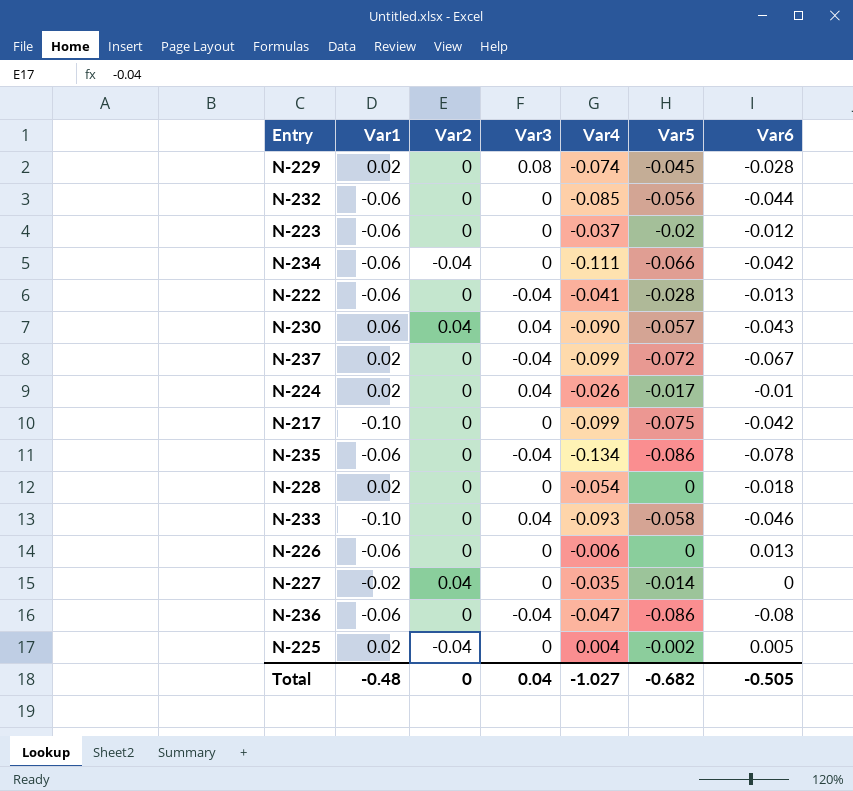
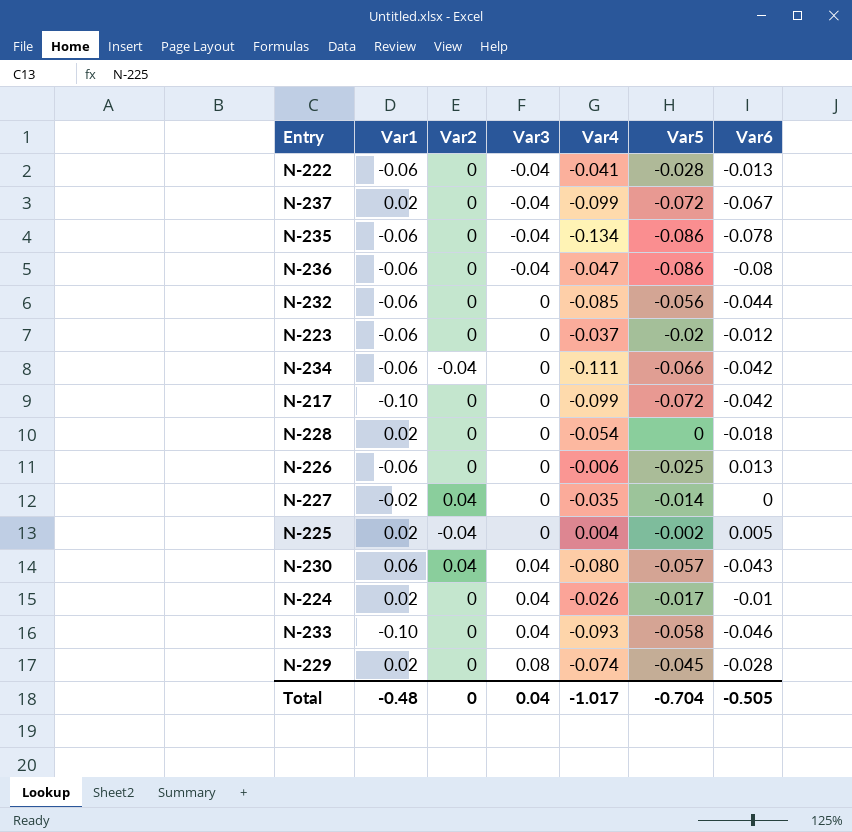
row order: none -> Var3 ascending
N-217 | Var5: -0.075 -> -0.072
N-226 | Var5: 0 -> -0.025
N-230 | Var4: -0.090 -> -0.080
Total | Var4: -1.027 -> -1.017
Total | Var5: -0.682 -> -0.704

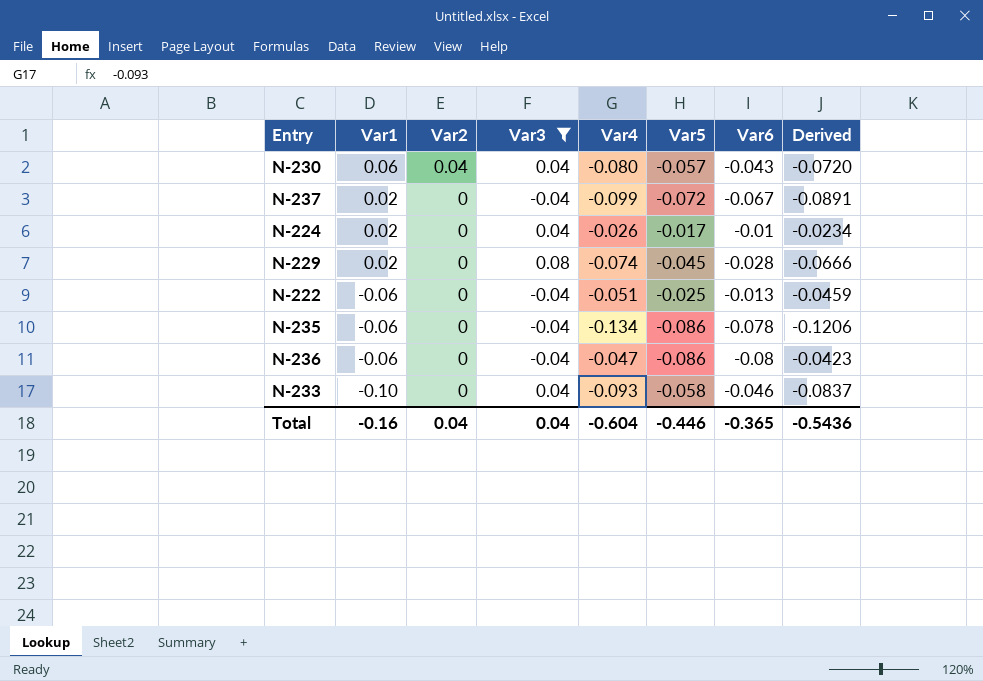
filter: none -> Var3 != 0
row order: Var3 ascending -> Var1 descending
column Derived | formula: none -> [Var4] * 0.9
N-222 | Var4: -0.041 -> -0.051
N-222 | Var5: -0.028 -> -0.025
Total | Var1: -0.48 -> -0.16
Total | Var2: 0 -> 0.04
Total | Var4: -1.017 -> -0.604
Total | Var5: -0.704 -> -0.446
Total | Var6: -0.505 -> -0.365

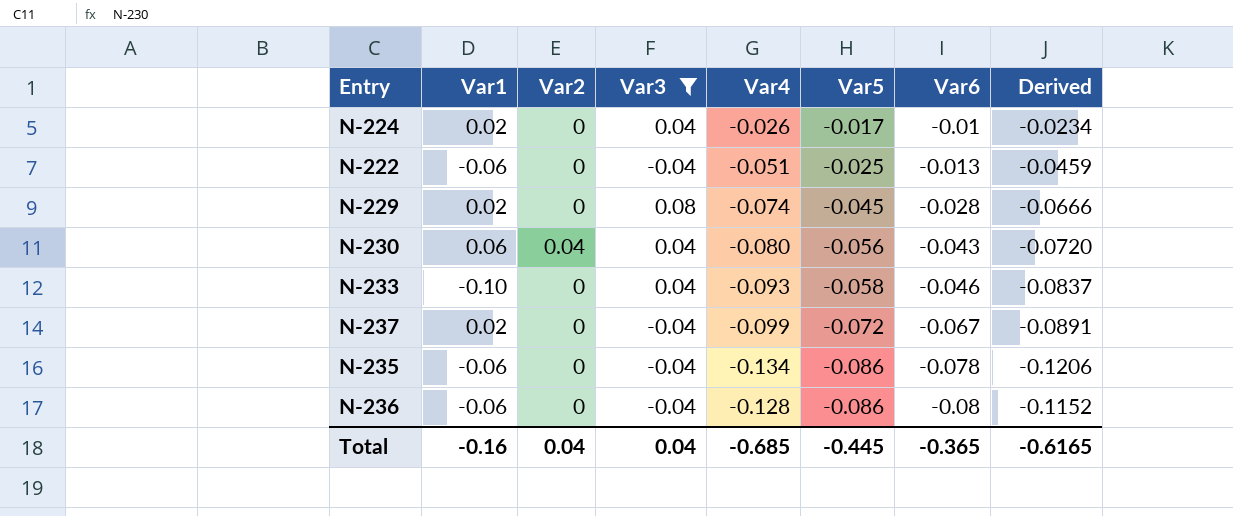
row order: Var1 descending -> Var5 descending
N-230 | Var5: -0.057 -> -0.056
N-236 | Var4: -0.047 -> -0.128
N-236 | Derived: -0.0423 -> -0.1152
Total | Var4: -0.604 -> -0.685
Total | Var5: -0.446 -> -0.445
Total | Derived: -0.5436 -> -0.6165

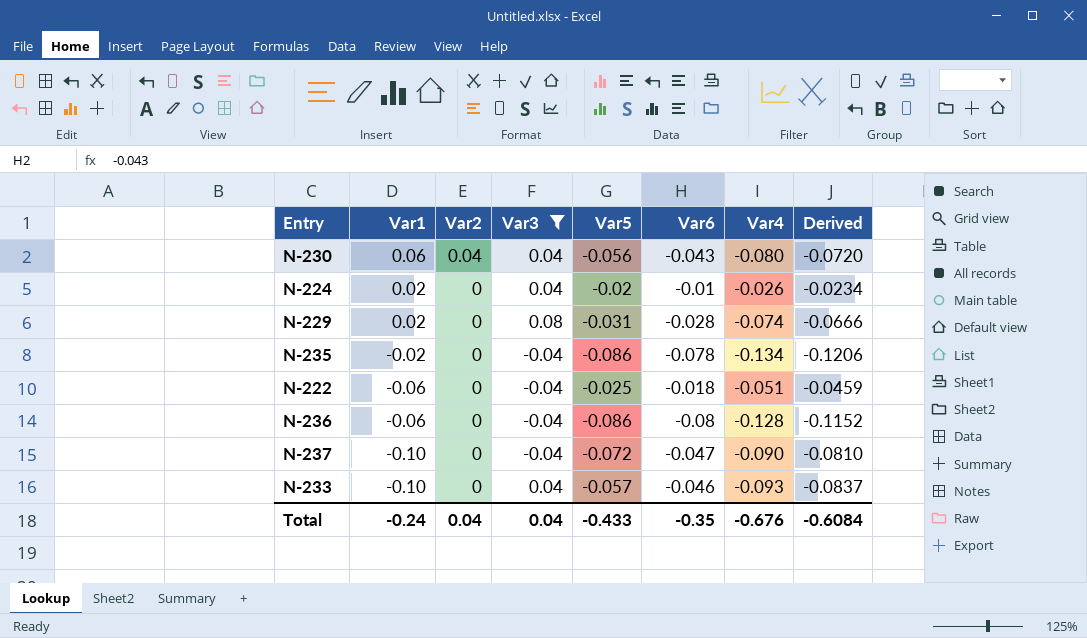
row order: Var5 descending -> Var1 descending
column Var4 | position: 5 -> 7
N-224 | Var5: -0.017 -> -0.02
N-229 | Var5: -0.045 -> -0.031
N-235 | Var1: -0.06 -> -0.02
N-222 | Var6: -0.013 -> -0.018
N-237 | Var1: 0.02 -> -0.10
N-237 | Var6: -0.067 -> -0.047
N-237 | Var4: -0.099 -> -0.090
N-237 | Derived: -0.0891 -> -0.0810
N-233 | Var5: -0.058 -> -0.057
Total | Var1: -0.16 -> -0.24
Total | Var5: -0.445 -> -0.433
Total | Var6: -0.365 -> -0.35
Total | Var4: -0.685 -> -0.676
Total | Derived: -0.6165 -> -0.6084

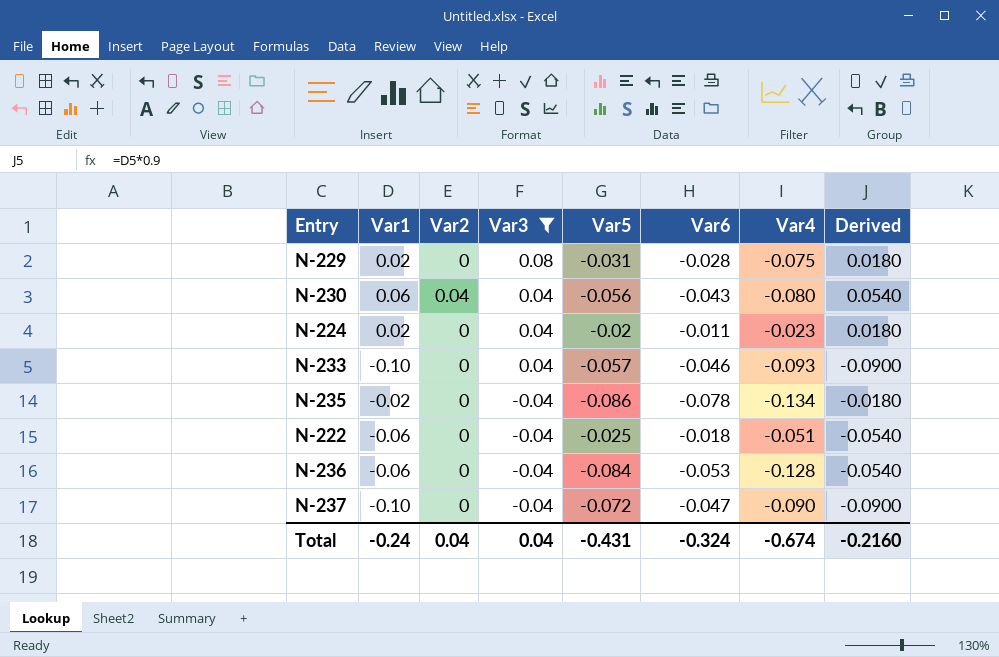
row order: Var1 descending -> Var3 descending
column Derived | formula: [Var4] * 0.9 -> [Var1] * 0.9
N-229 | Var4: -0.074 -> -0.075
N-224 | Var6: -0.01 -> -0.011
N-224 | Var4: -0.026 -> -0.023
N-236 | Var5: -0.086 -> -0.084
N-236 | Var6: -0.08 -> -0.053
Total | Var5: -0.433 -> -0.431
Total | Var6: -0.35 -> -0.324
Total | Var4: -0.676 -> -0.674
Total | Derived: -0.6084 -> -0.2160

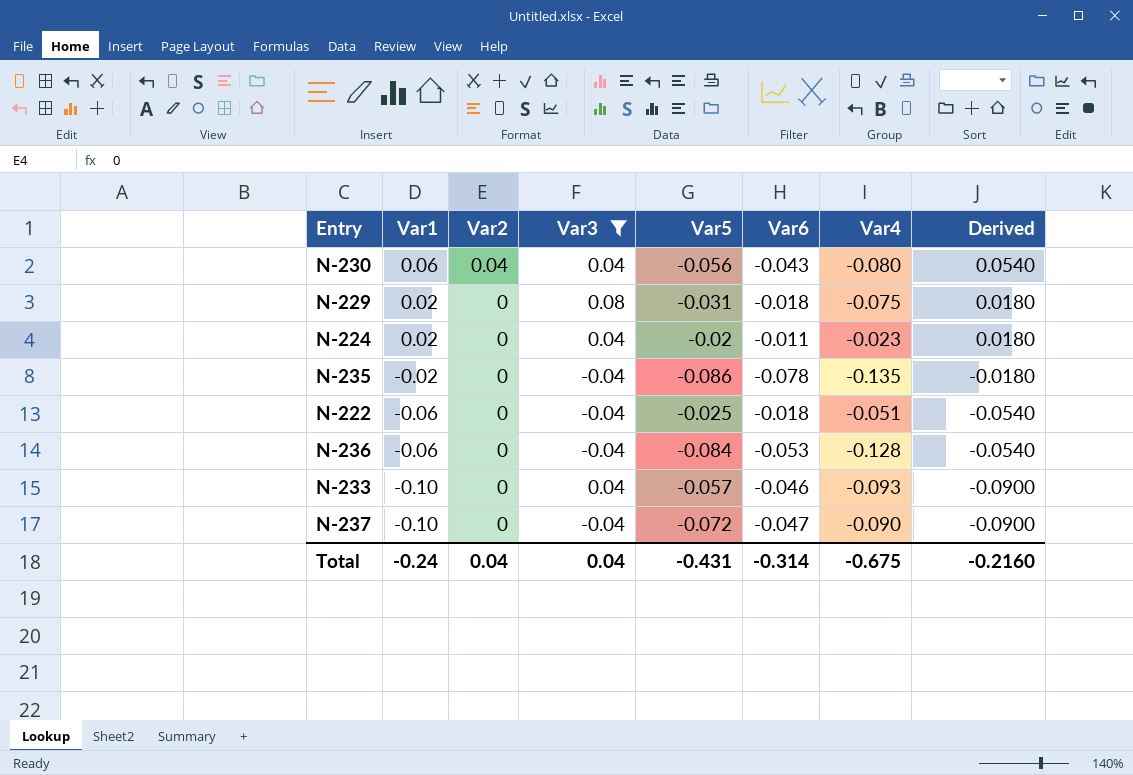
row order: Var3 descending -> Var1 descending
N-229 | Var6: -0.028 -> -0.018
N-235 | Var4: -0.134 -> -0.135
Total | Var6: -0.324 -> -0.314
Total | Var4: -0.674 -> -0.675

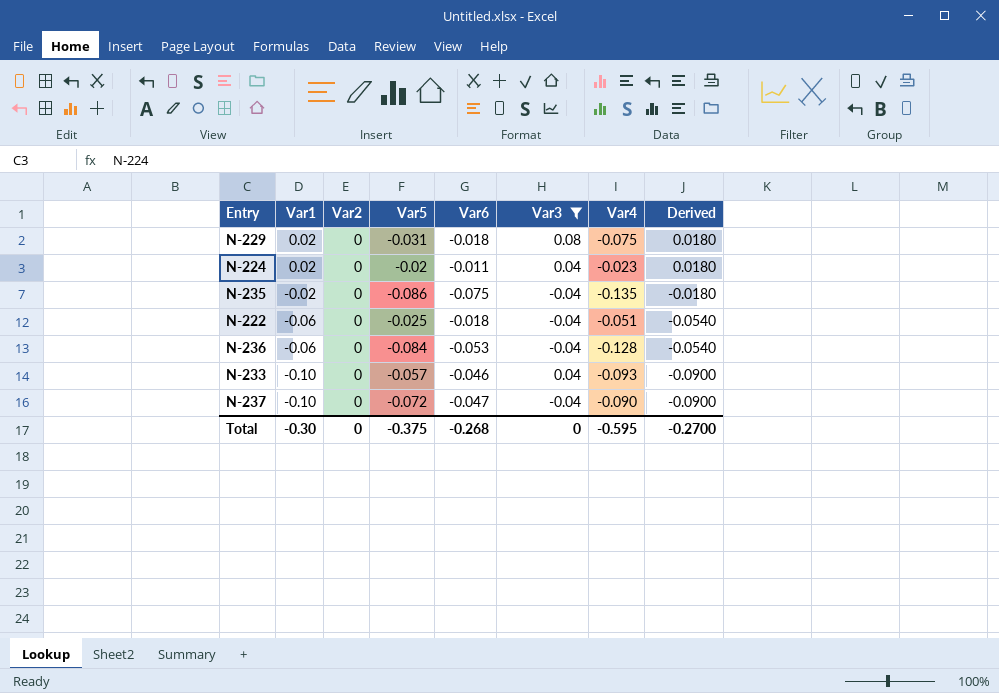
column Var3 | position: 4 -> 6
row N-230: 0.06 | 0.04 | 0.04 | -0.056 | -0.043 | -0.080 | 0.0540 -> none
N-235 | Var6: -0.078 -> -0.075
Total | Var1: -0.24 -> -0.30
Total | Var2: 0.04 -> 0
Total | Var5: -0.431 -> -0.375
Total | Var6: -0.314 -> -0.268
Total | Var3: 0.04 -> 0
Total | Var4: -0.675 -> -0.595
Total | Derived: -0.2160 -> -0.2700

